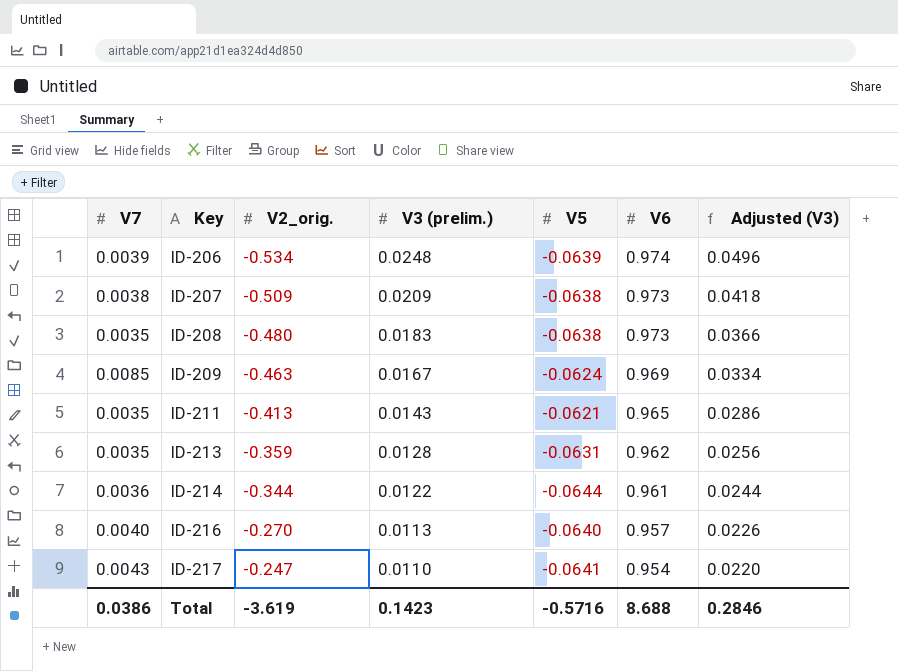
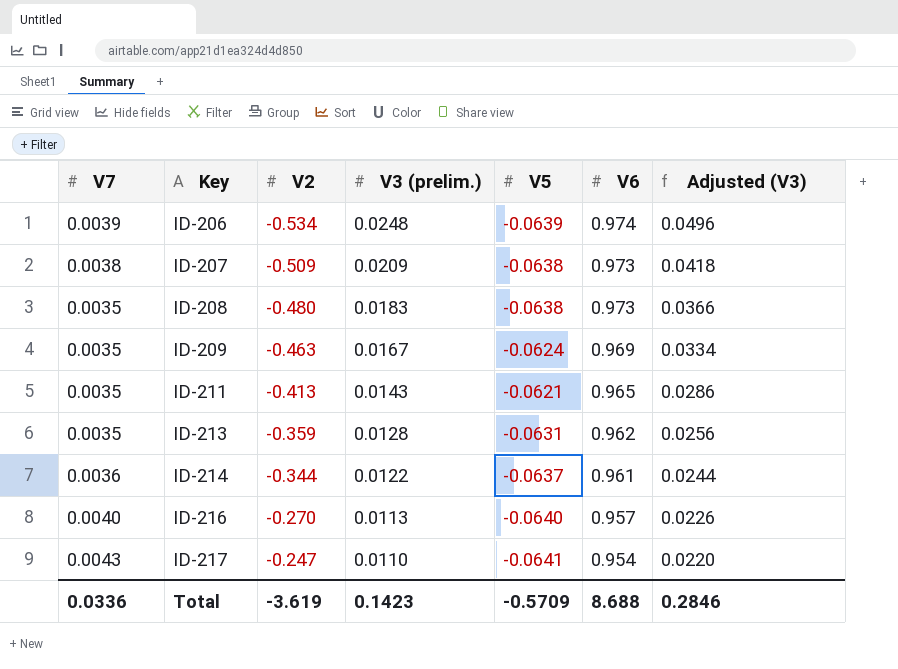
column name: V2_orig. -> V2
ID-209 | V7: 0.0085 -> 0.0035
ID-214 | V5: -0.0644 -> -0.0637
Total | V7: 0.0386 -> 0.0336
Total | V5: -0.5716 -> -0.5709

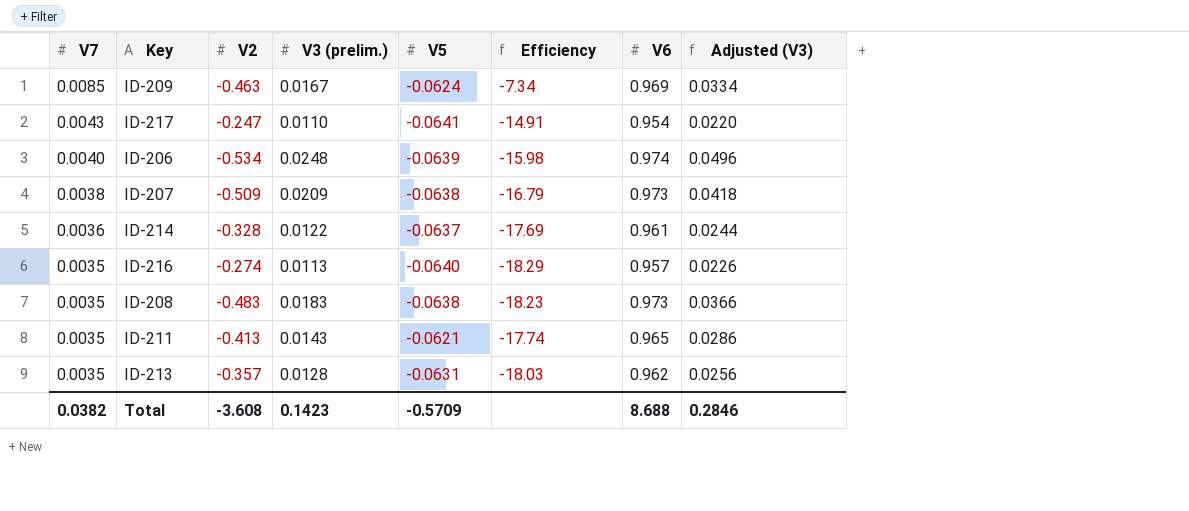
row order: Key ascending -> V7 descending
column Efficiency | formula: none -> [V5] / [V7]
ID-209 | V7: 0.0035 -> 0.0085
ID-206 | V7: 0.0039 -> 0.0040
ID-214 | V2: -0.344 -> -0.328
ID-216 | V7: 0.0040 -> 0.0035
ID-216 | V2: -0.270 -> -0.274
ID-208 | V2: -0.480 -> -0.483
ID-213 | V2: -0.359 -> -0.357
Total | V7: 0.0336 -> 0.0382
Total | V2: -3.619 -> -3.608

